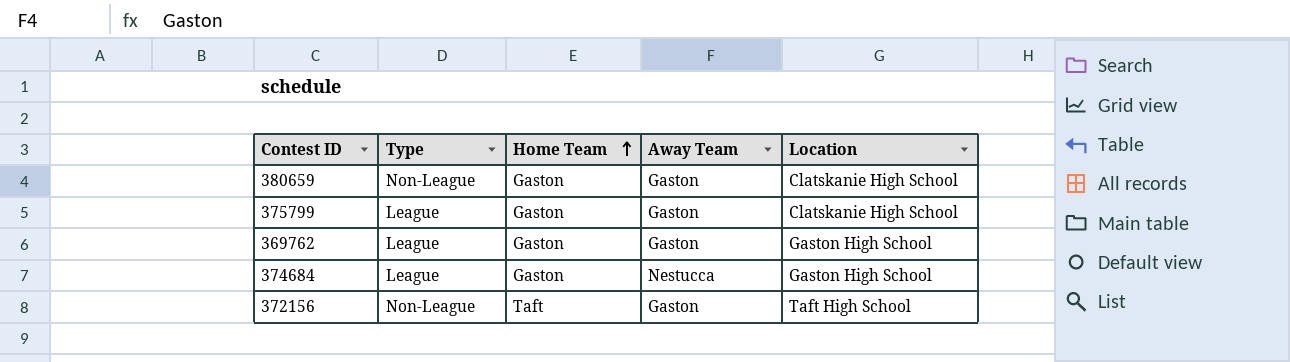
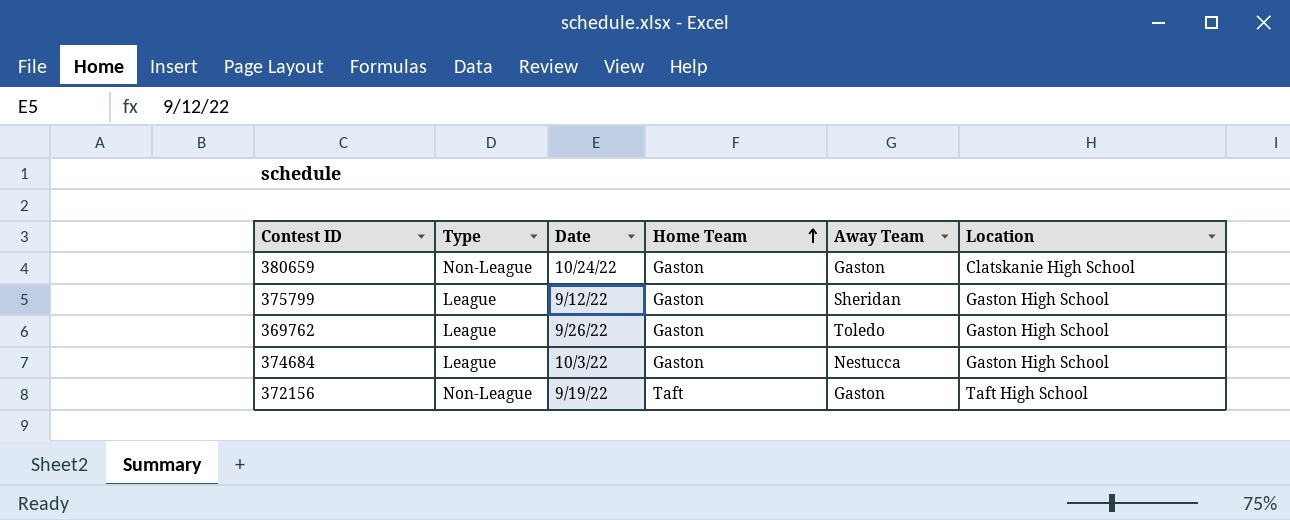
column Date | position: none -> 3
375799 | Away Team: Gaston -> Sheridan
375799 | Location: Clatskanie High School -> Gaston High School
369762 | Away Team: Gaston -> Toledo

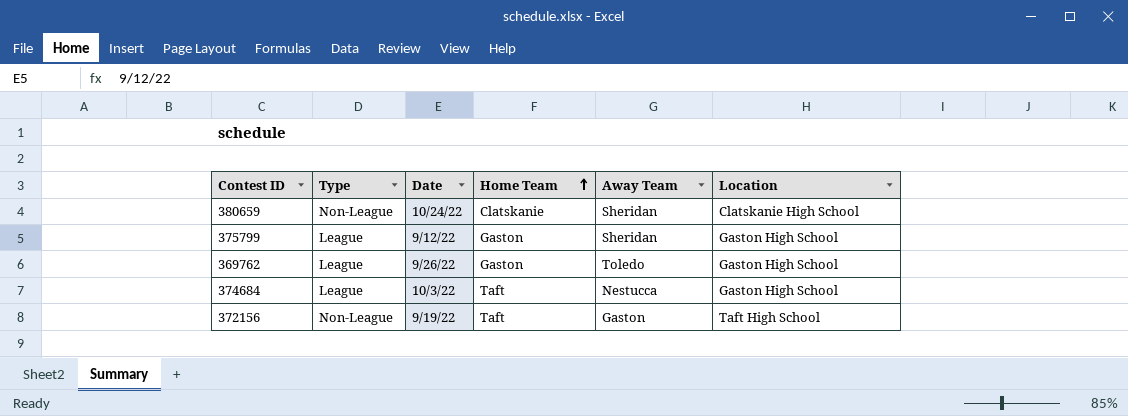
380659 | Home Team: Gaston -> Clatskanie
380659 | Away Team: Gaston -> Sheridan
374684 | Home Team: Gaston -> Taft

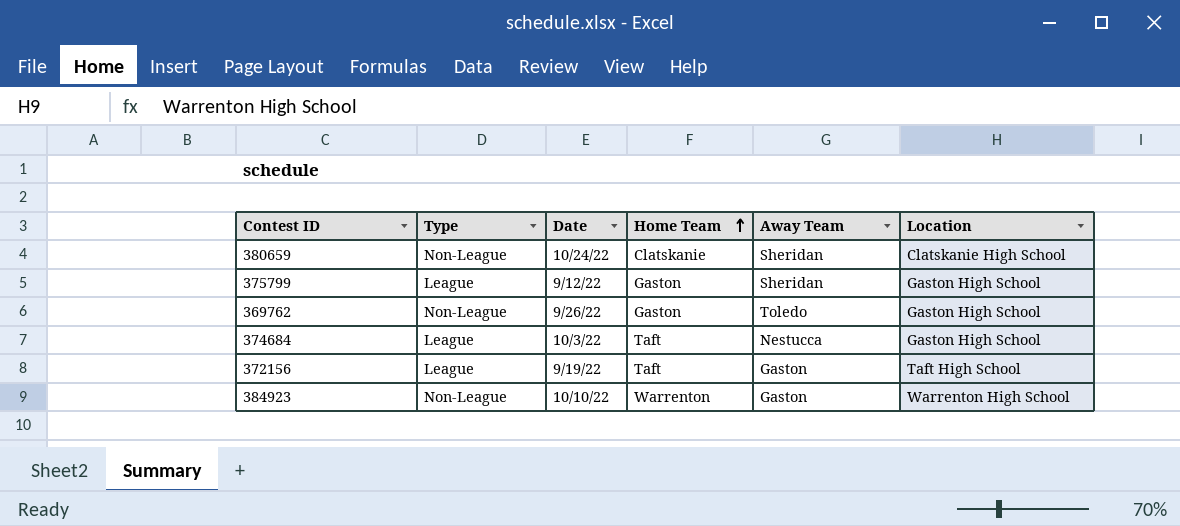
369762 | Type: League -> Non-League
372156 | Type: Non-League -> League
row 384923: none -> Non-League | 10/10/22 | Warrenton | Gaston | Warrenton High School

